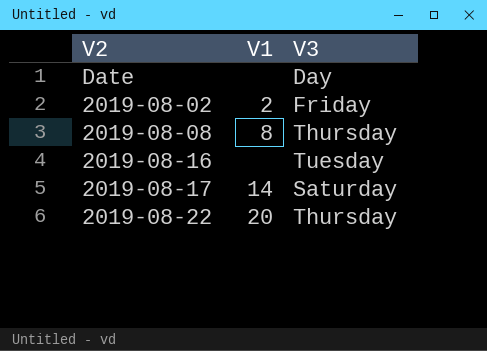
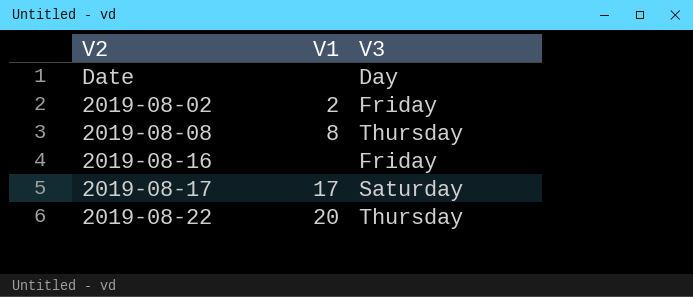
2019-08-16 | V3: Tuesday -> Friday
2019-08-17 | V1: 14 -> 17

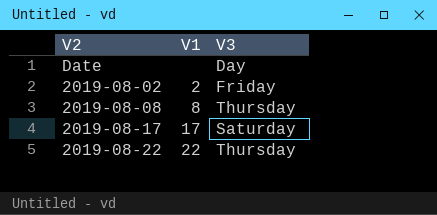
row 2019-08-16: none | Friday -> none
2019-08-22 | V1: 20 -> 22

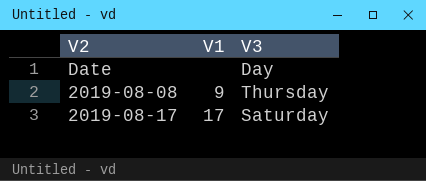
row 2019-08-02: 2 | Friday -> none
row 2019-08-22: 22 | Thursday -> none
2019-08-08 | V1: 8 -> 9

